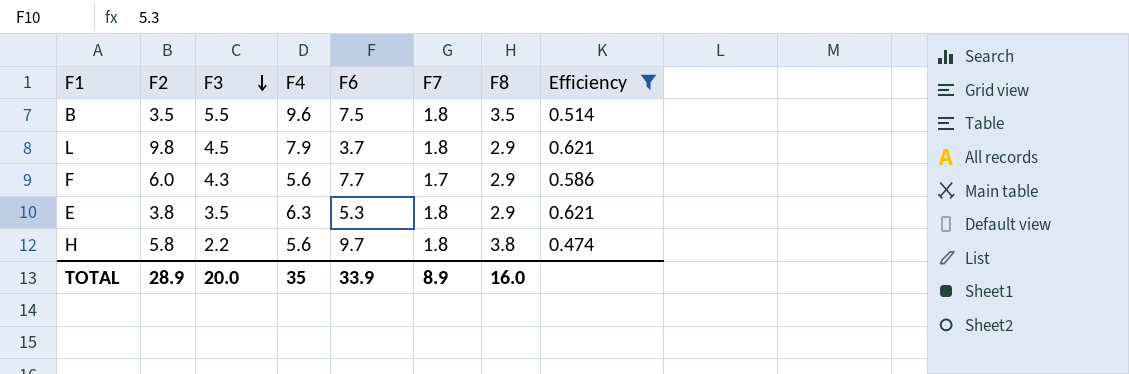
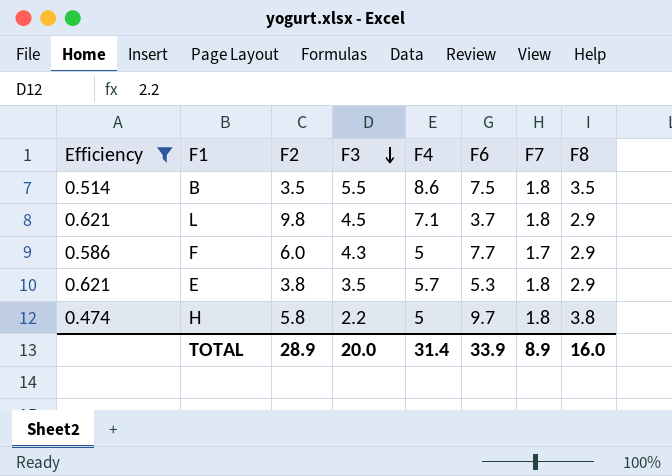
column Efficiency | position: 8 -> 1
B | F4: 9.6 -> 8.6
L | F4: 7.9 -> 7.1
F | F4: 5.6 -> 5
E | F4: 6.3 -> 5.7
H | F4: 5.6 -> 5
TOTAL | F4: 35 -> 31.4

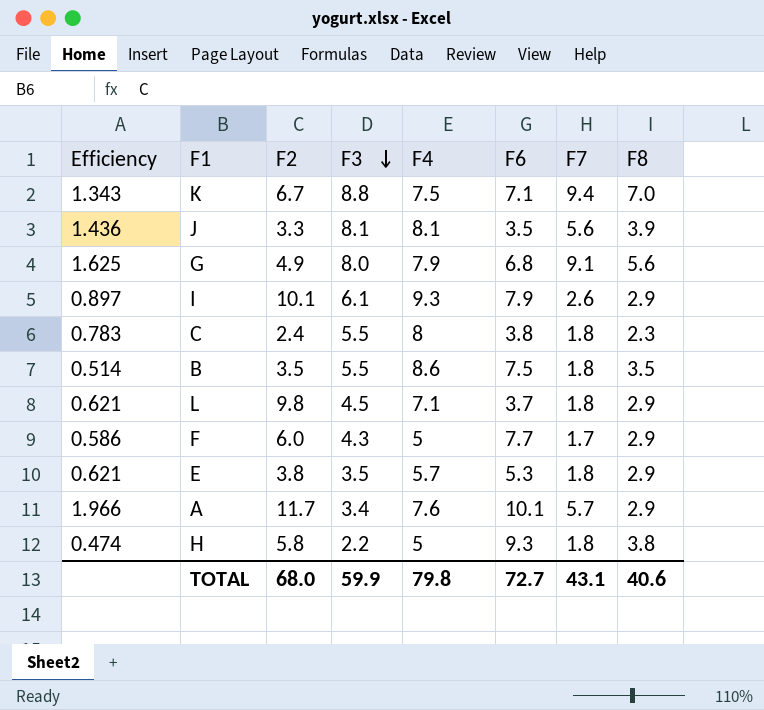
filter: Efficiency <= 0.621 -> none
H | F6: 9.7 -> 9.3
TOTAL | F2: 28.9 -> 68.0
TOTAL | F3: 20.0 -> 59.9
TOTAL | F4: 31.4 -> 79.8
TOTAL | F6: 33.9 -> 72.7
TOTAL | F7: 8.9 -> 43.1
TOTAL | F8: 16.0 -> 40.6

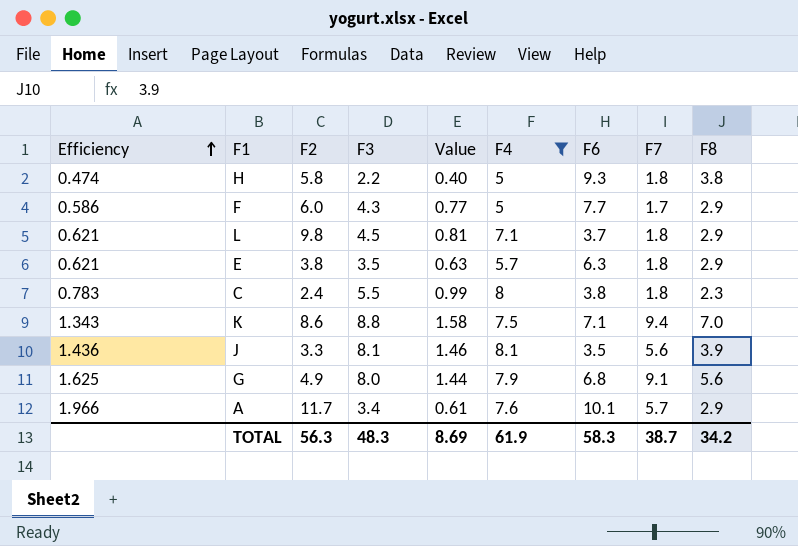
filter: none -> F4 <= 8.1
row order: F3 descending -> Efficiency ascending
column Value | formula: none -> [F3] * 0.18
E | F6: 5.3 -> 6.3
K | F2: 6.7 -> 8.6
TOTAL | F2: 68.0 -> 56.3
TOTAL | F3: 59.9 -> 48.3
TOTAL | F4: 79.8 -> 61.9
TOTAL | F6: 72.7 -> 58.3
TOTAL | F7: 43.1 -> 38.7
TOTAL | F8: 40.6 -> 34.2

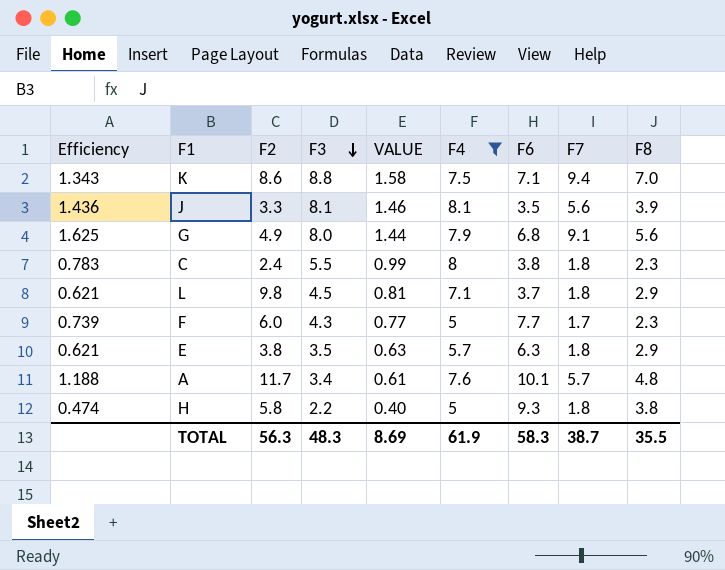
row order: Efficiency ascending -> F3 descending
column name: Value -> VALUE
F | Efficiency: 0.586 -> 0.739
F | F8: 2.9 -> 2.3
A | Efficiency: 1.966 -> 1.188
A | F8: 2.9 -> 4.8
TOTAL | F8: 34.2 -> 35.5

